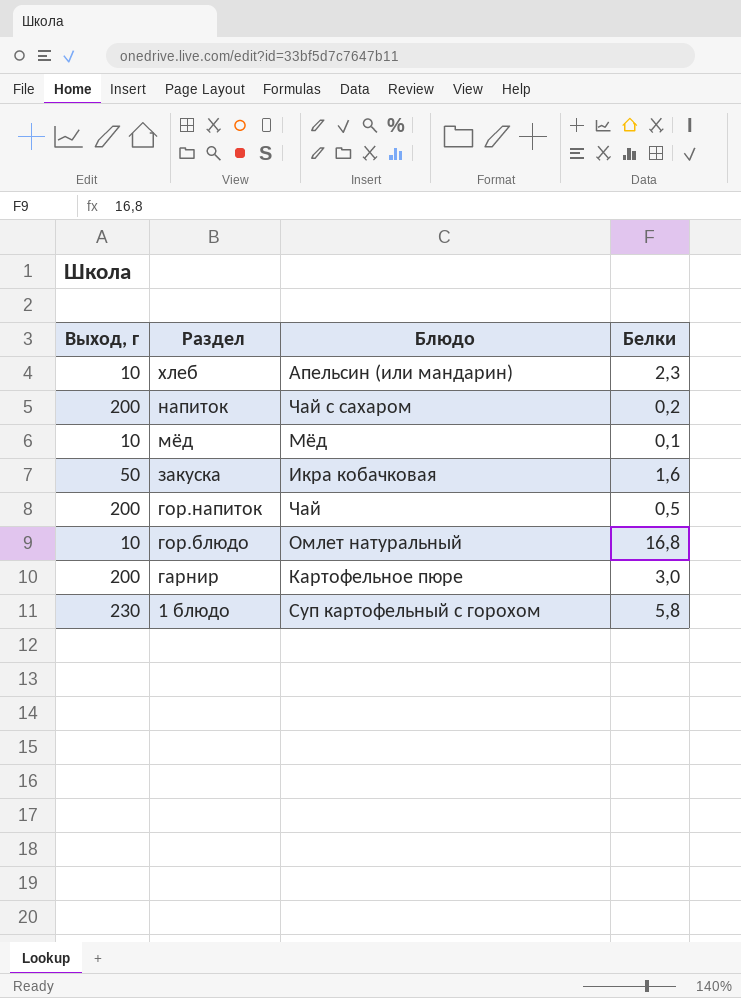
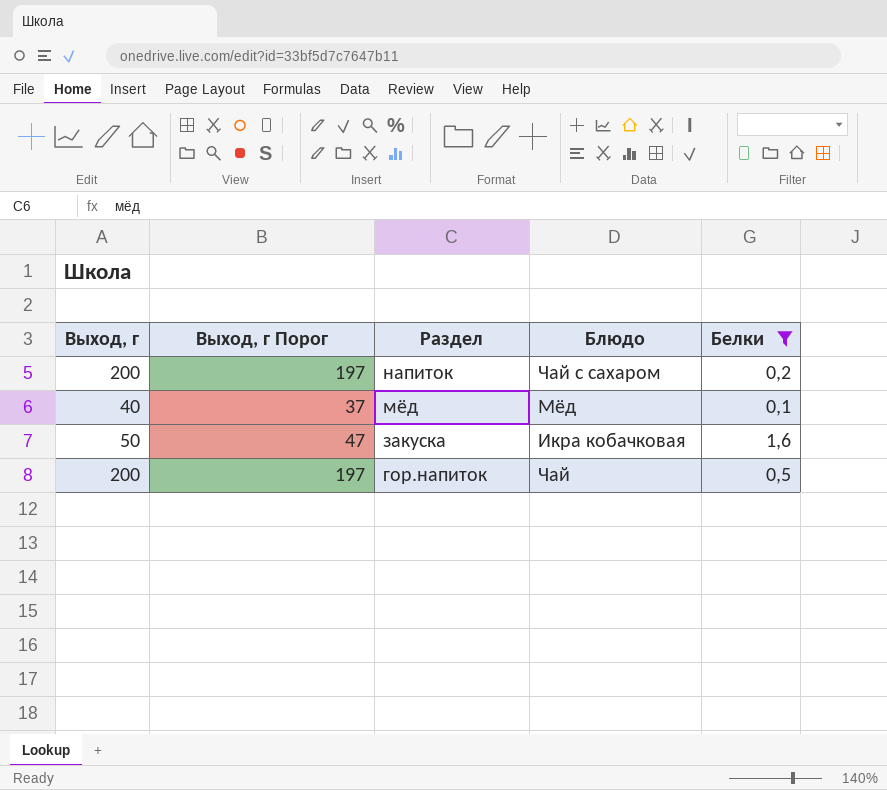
filter: none -> Белки <= 1,6
column Выход, г Порог | formula: none -> [Выход, г] - 3
мёд | Выход, г: 10 -> 40

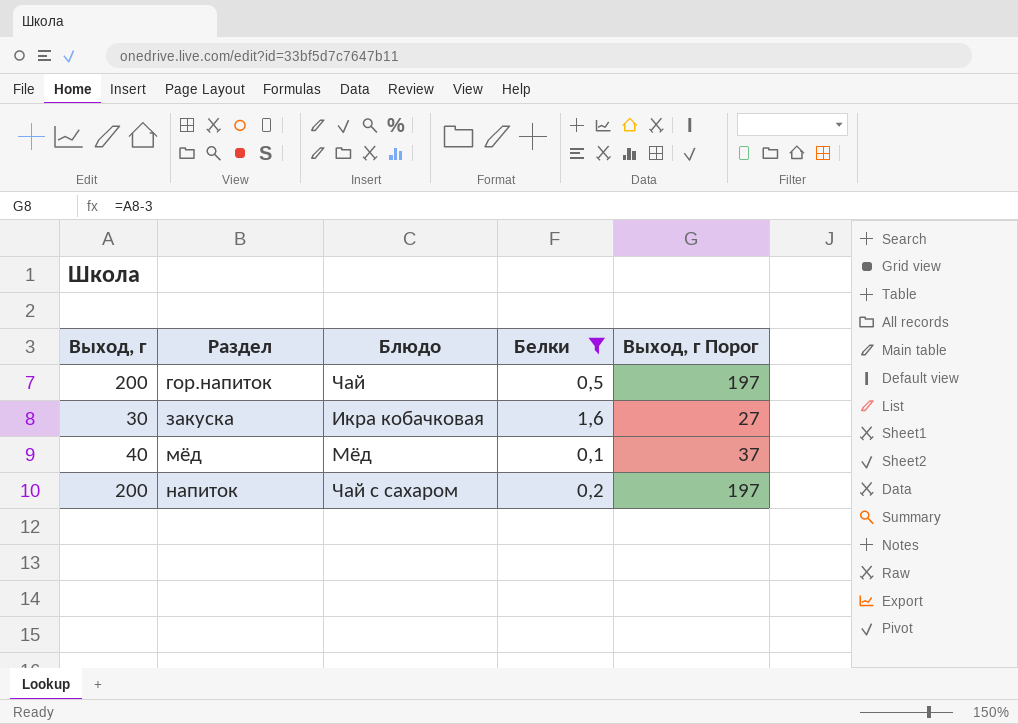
row order: Раздел descending -> Раздел ascending
column Выход, г Порог | position: 2 -> 5
закуска | Выход, г: 50 -> 30
закуска | Выход, г Порог: 47 -> 27

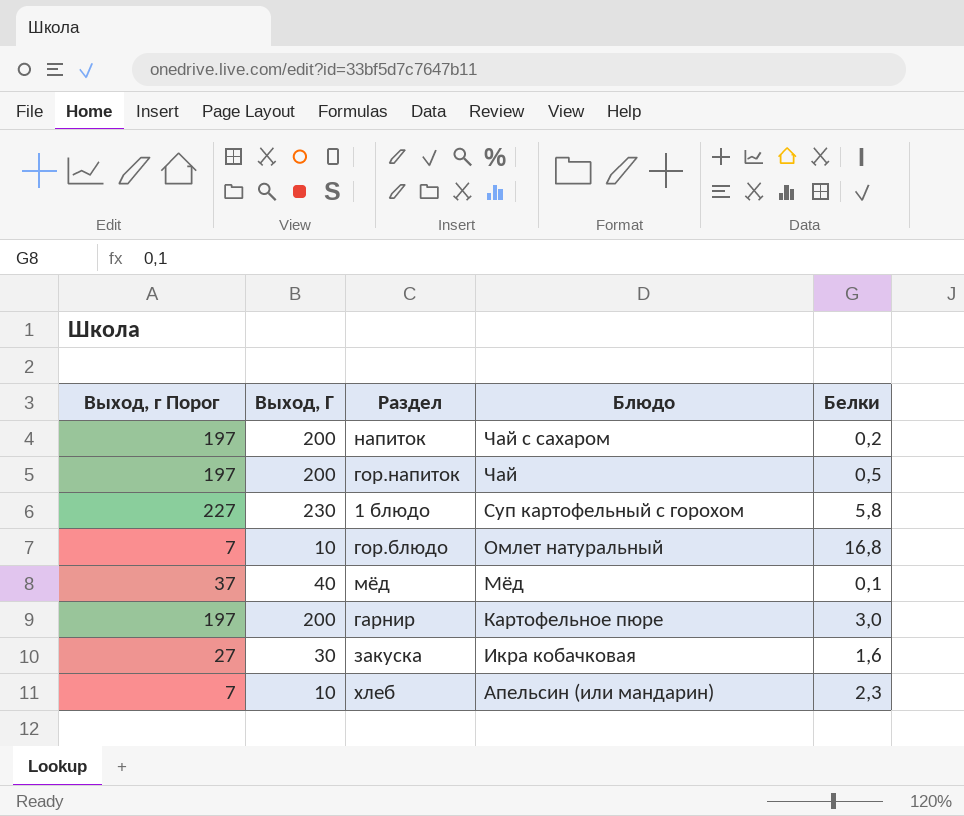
filter: Белки <= 1,6 -> none
row order: Раздел ascending -> Блюдо descending
column Выход, г Порог | position: 5 -> 1
column name: Выход, г -> Выход, Г

